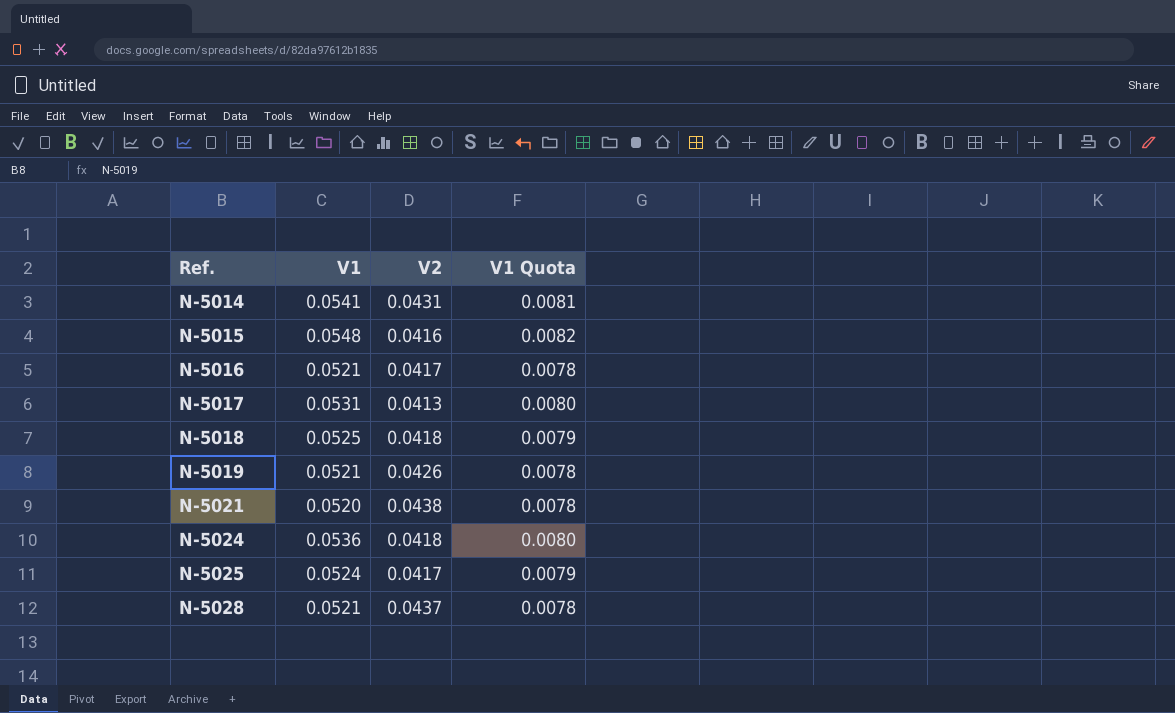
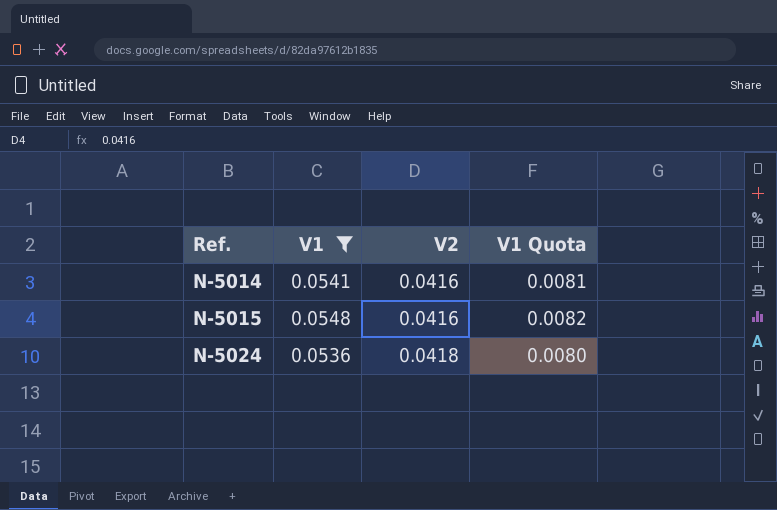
filter: none -> V1 >= 0.0536
N-5014 | V2: 0.0431 -> 0.0416

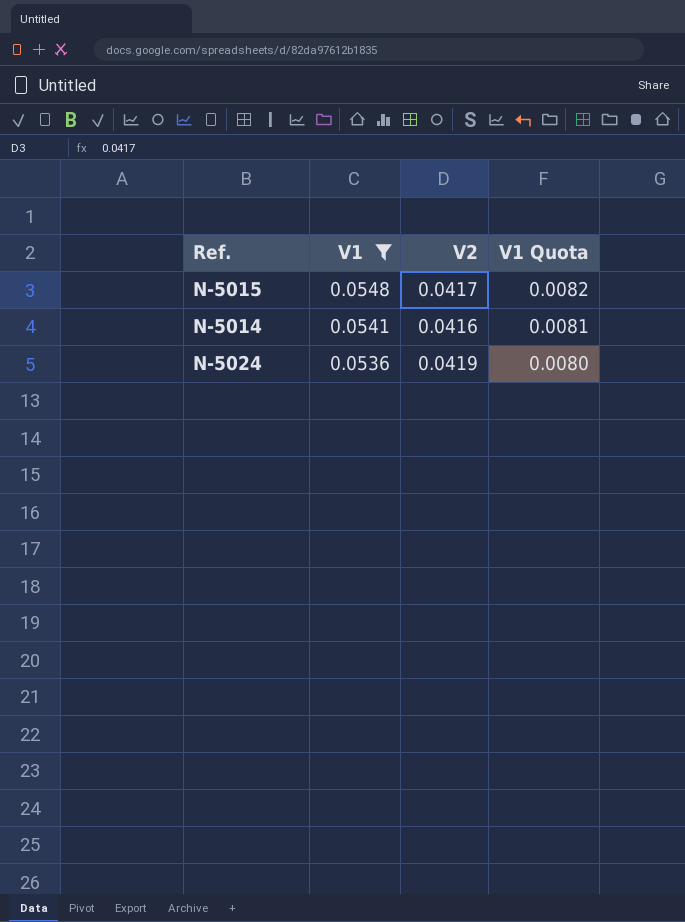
row order: Ref. ascending -> V1 descending
N-5015 | V2: 0.0416 -> 0.0417
N-5024 | V2: 0.0418 -> 0.0419

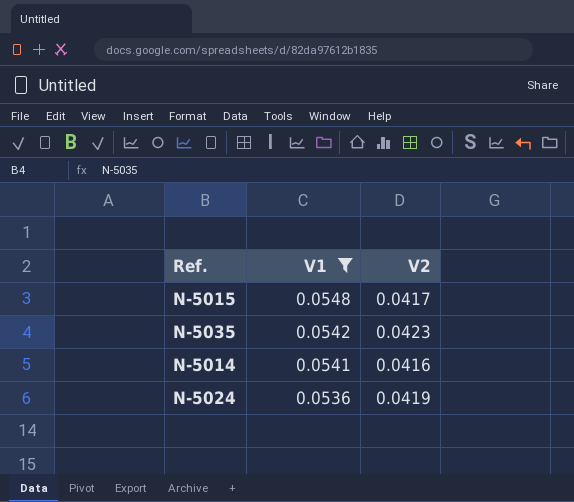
column V1 Quota | formula: [V1] * 0.15 -> none
row N-5035: none -> 0.0542 | 0.0423

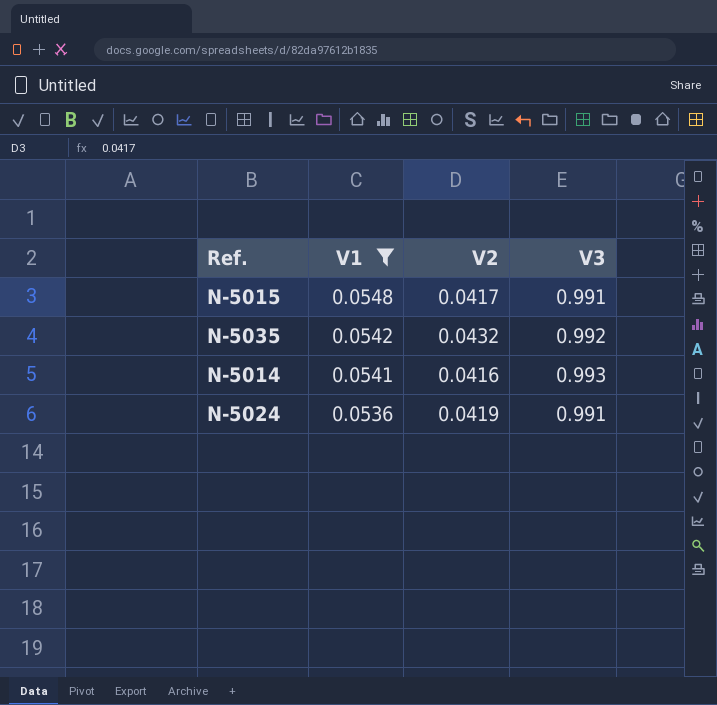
column V3 | position: none -> 4
N-5035 | V2: 0.0423 -> 0.0432

